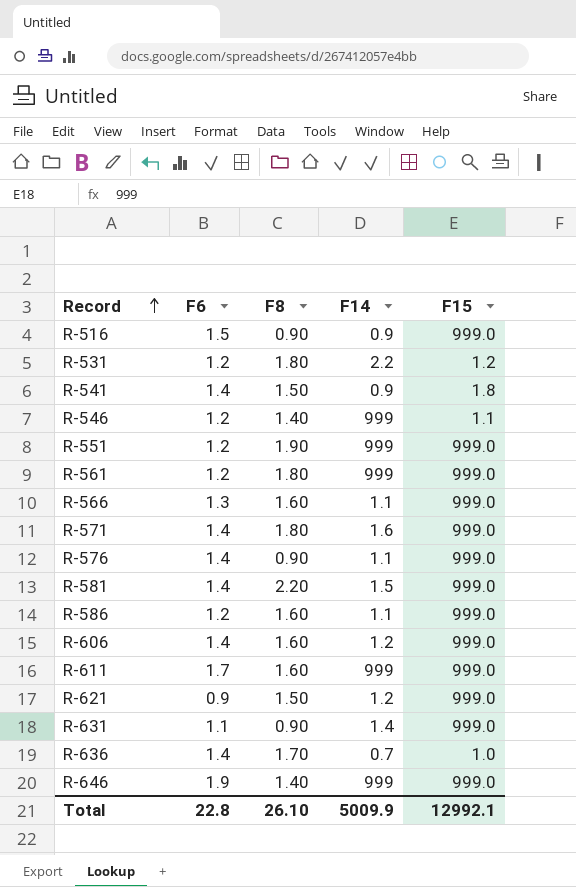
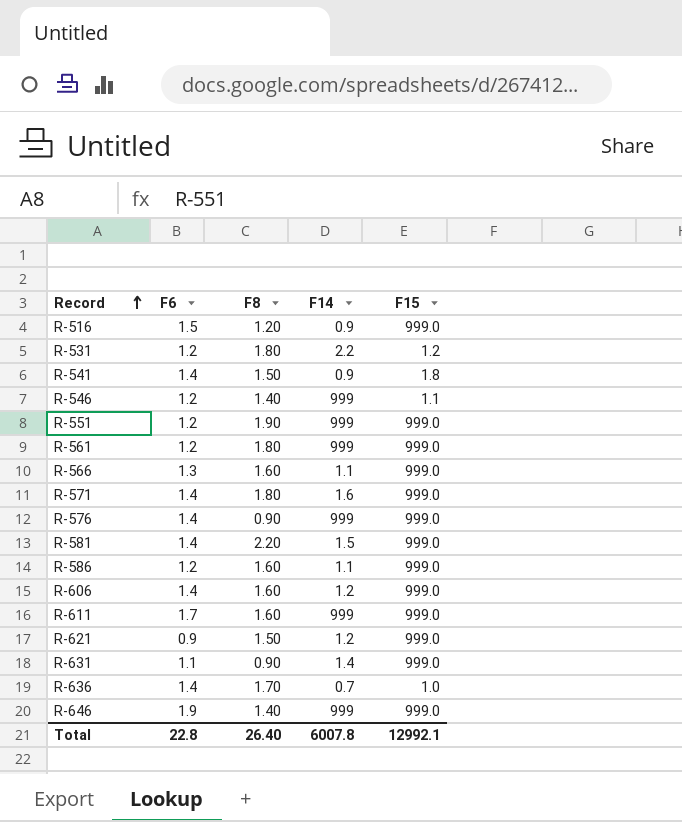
R-516 | F8: 0.90 -> 1.20
R-576 | F14: 1.1 -> 999
Total | F8: 26.10 -> 26.40
Total | F14: 5009.9 -> 6007.8

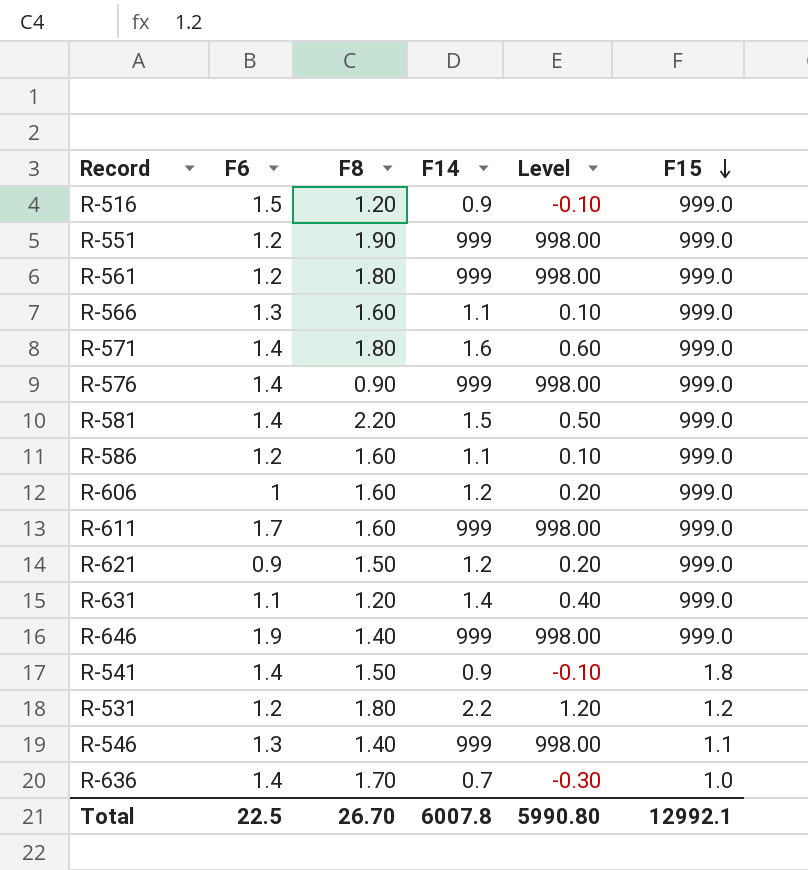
row order: Record ascending -> F15 descending
column Level | formula: none -> [F14] - 1
R-606 | F6: 1.4 -> 1
R-631 | F8: 0.90 -> 1.20
R-546 | F6: 1.2 -> 1.3
Total | F6: 22.8 -> 22.5
Total | F8: 26.40 -> 26.70

